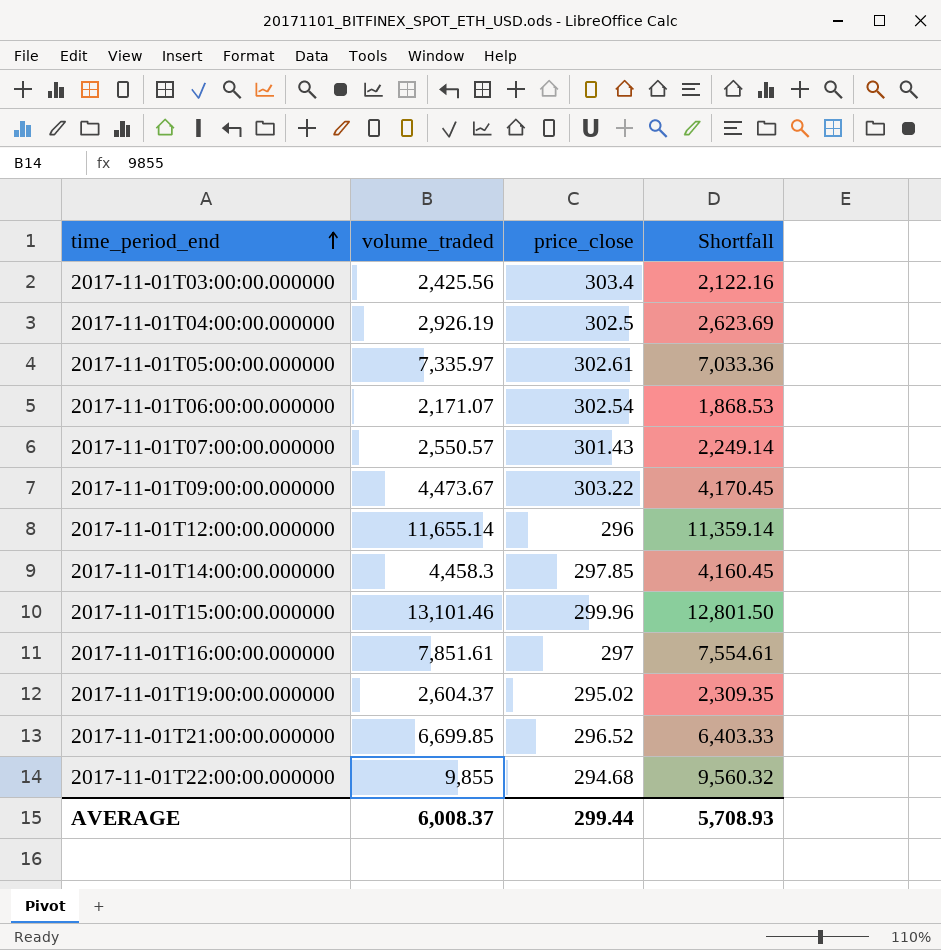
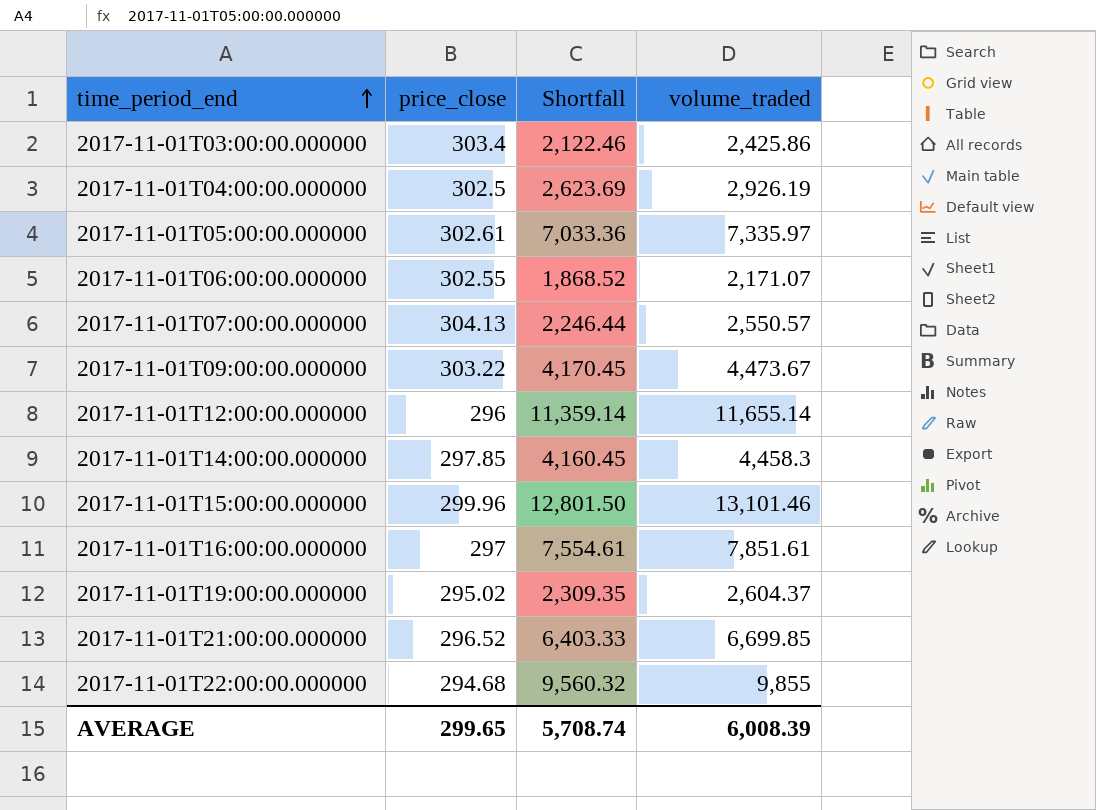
column volume_traded | position: 2 -> 4
2017-11-01T03:00:00.000000 | Shortfall: 2,122.16 -> 2,122.46
2017-11-01T03:00:00.000000 | volume_traded: 2,425.56 -> 2,425.86
2017-11-01T06:00:00.000000 | price_close: 302.54 -> 302.55
2017-11-01T06:00:00.000000 | Shortfall: 1,868.53 -> 1,868.52
2017-11-01T07:00:00.000000 | price_close: 301.43 -> 304.13
2017-11-01T07:00:00.000000 | Shortfall: 2,249.14 -> 2,246.44
AVERAGE | price_close: 299.44 -> 299.65
AVERAGE | Shortfall: 5,708.93 -> 5,708.74
AVERAGE | volume_traded: 6,008.37 -> 6,008.39

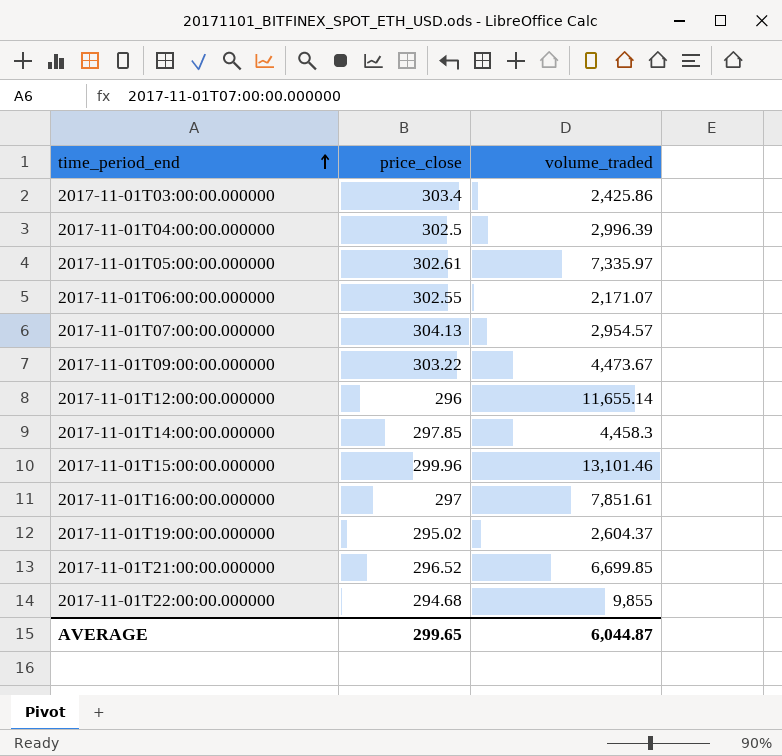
column Shortfall | formula: [volume_traded] - [price_close] -> none
2017-11-01T04:00:00.000000 | volume_traded: 2,926.19 -> 2,996.39
2017-11-01T07:00:00.000000 | volume_traded: 2,550.57 -> 2,954.57
AVERAGE | volume_traded: 6,008.39 -> 6,044.87

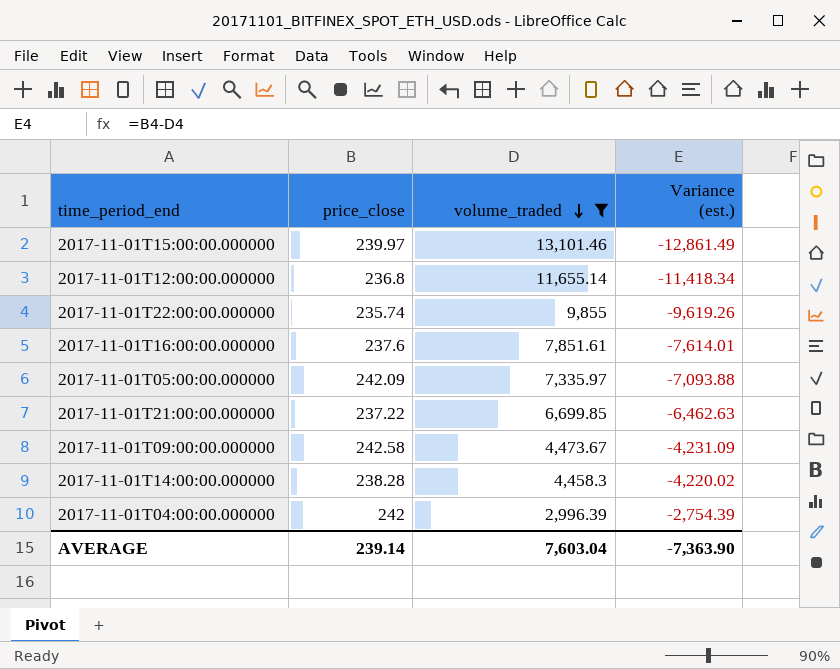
filter: none -> volume_traded >= 2,996.39
row order: time_period_end ascending -> volume_traded descending
column Variance (est.) | formula: none -> [price_close] - [volume_traded]
2017-11-01T15:00:00.000000 | price_close: 299.96 -> 239.97
2017-11-01T12:00:00.000000 | price_close: 296 -> 236.8
2017-11-01T22:00:00.000000 | price_close: 294.68 -> 235.74
2017-11-01T16:00:00.000000 | price_close: 297 -> 237.6
2017-11-01T05:00:00.000000 | price_close: 302.61 -> 242.09
2017-11-01T21:00:00.000000 | price_close: 296.52 -> 237.22
2017-11-01T09:00:00.000000 | price_close: 303.22 -> 242.58
2017-11-01T14:00:00.000000 | price_close: 297.85 -> 238.28
2017-11-01T04:00:00.000000 | price_close: 302.5 -> 242
AVERAGE | price_close: 299.65 -> 239.14
AVERAGE | volume_traded: 6,044.87 -> 7,603.04

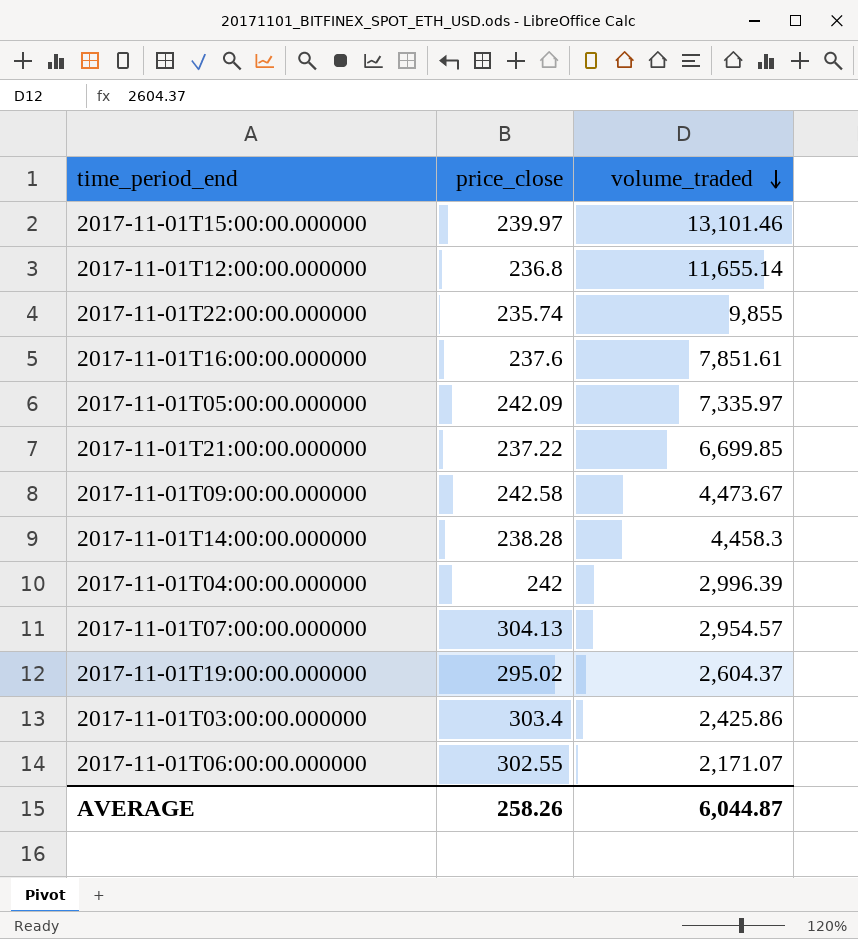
filter: volume_traded >= 2,996.39 -> none
column Variance (est.) | formula: [price_close] - [volume_traded] -> none
AVERAGE | price_close: 239.14 -> 258.26
AVERAGE | volume_traded: 7,603.04 -> 6,044.87

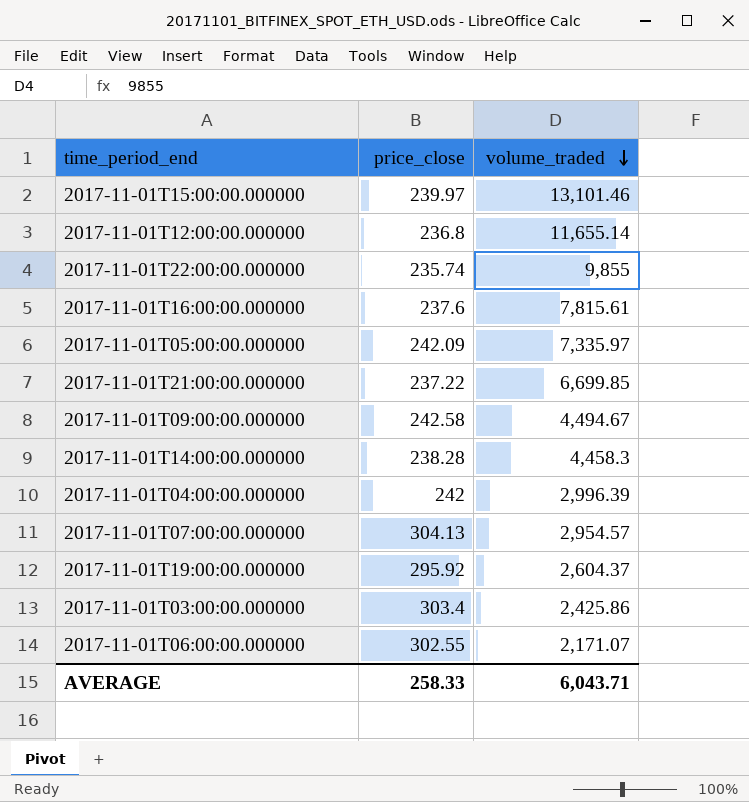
2017-11-01T16:00:00.000000 | volume_traded: 7,851.61 -> 7,815.61
2017-11-01T09:00:00.000000 | volume_traded: 4,473.67 -> 4,494.67
2017-11-01T19:00:00.000000 | price_close: 295.02 -> 295.92
AVERAGE | price_close: 258.26 -> 258.33
AVERAGE | volume_traded: 6,044.87 -> 6,043.71

